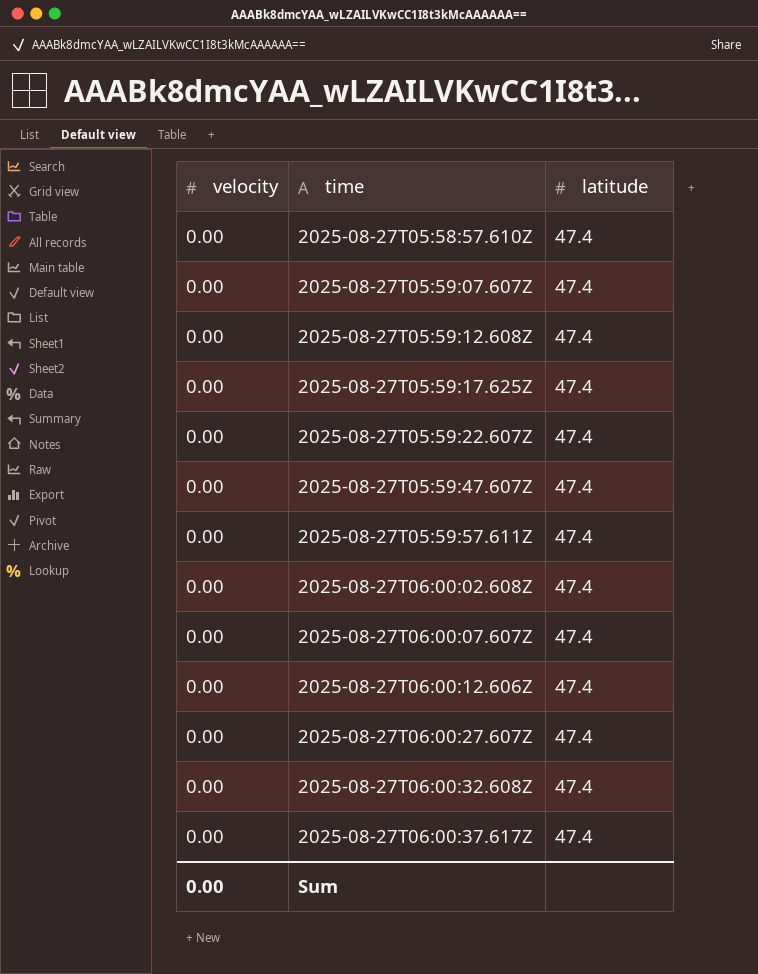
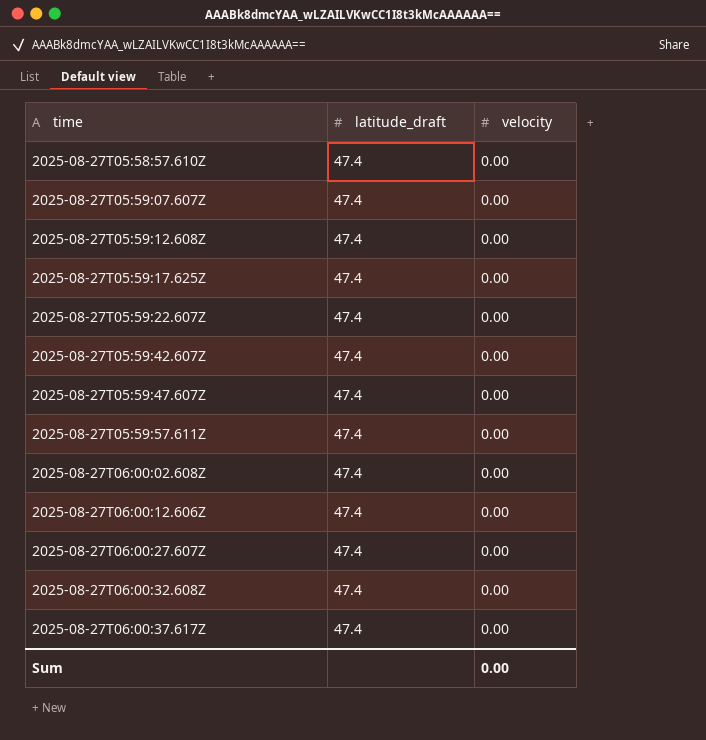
column name: latitude -> latitude_draft
column velocity | position: 1 -> 3
row 2025-08-27T06:00:07.607Z: 0.00 | 47.4 -> none
row 2025-08-27T05:59:42.607Z: none -> 47.4 | 0.00

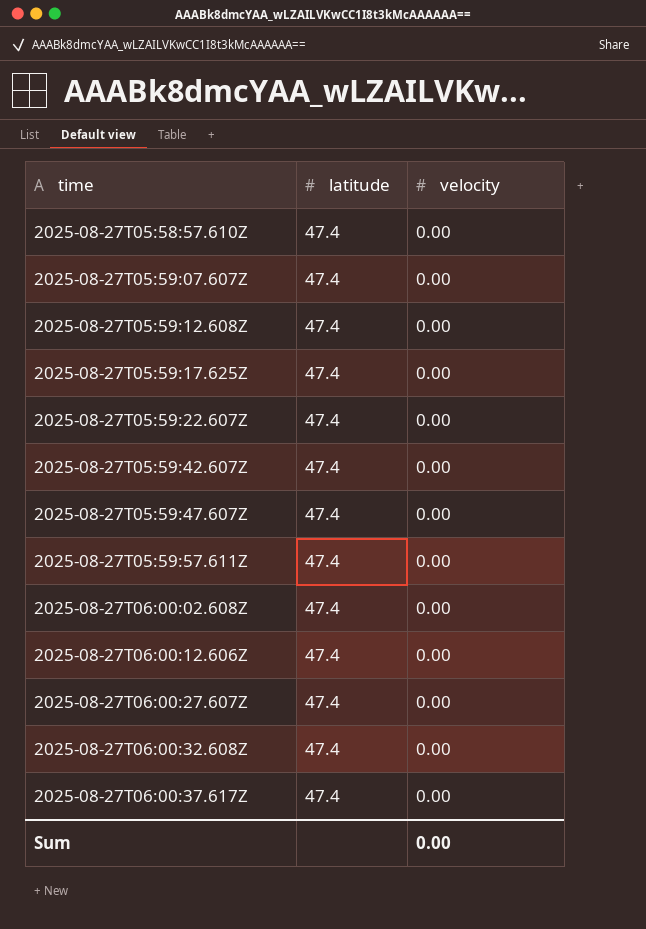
column name: latitude_draft -> latitude

